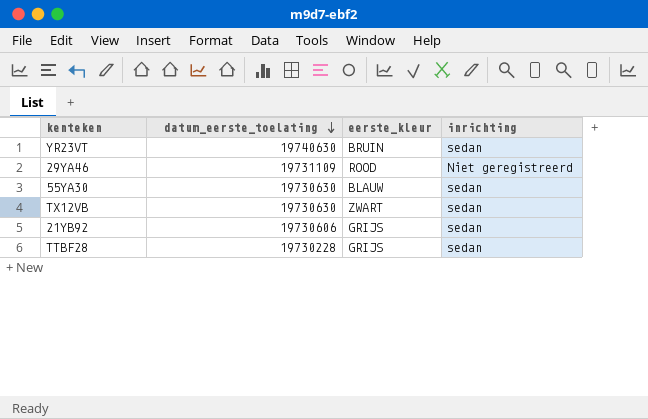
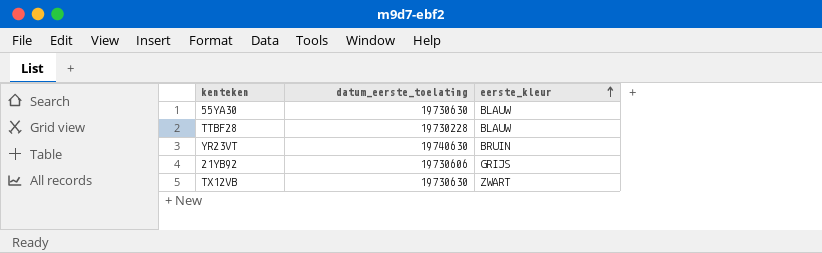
row order: datum_eerste_toelating descending -> eerste_kleur ascending
column inrichting | position: 4 -> none
row 29YA46: 19731109 | ROOD | Niet geregistreerd -> none
TTBF28 | eerste_kleur: GRIJS -> BLAUW

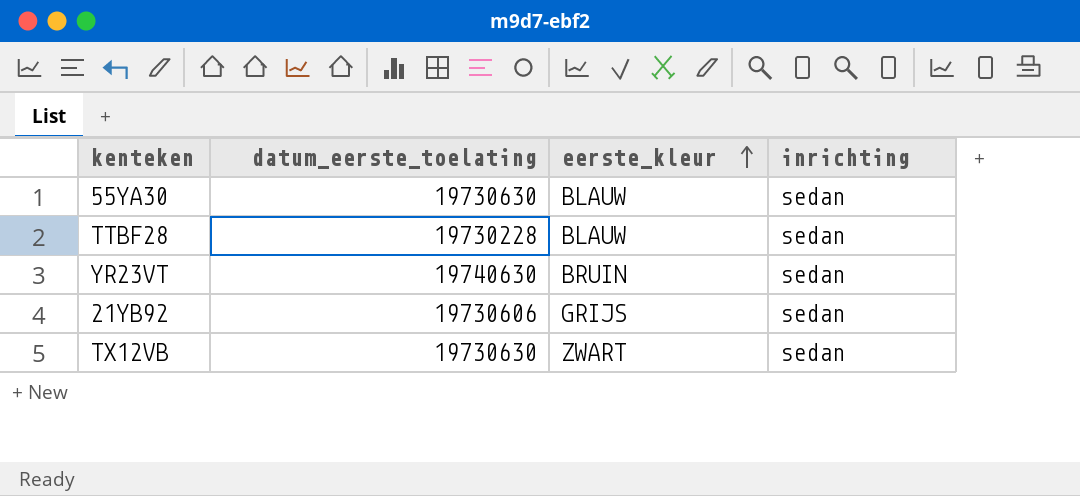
column inrichting | position: none -> 4

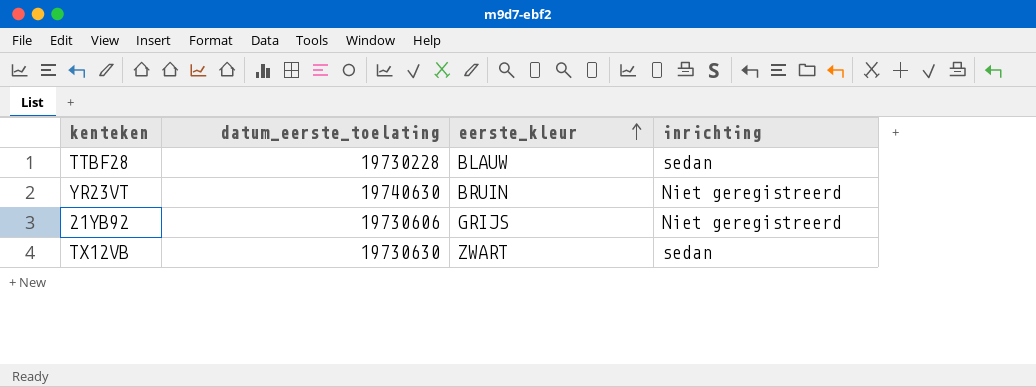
row 55YA30: 19730630 | BLAUW | sedan -> none
YR23VT | inrichting: sedan -> Niet geregistreerd
21YB92 | inrichting: sedan -> Niet geregistreerd

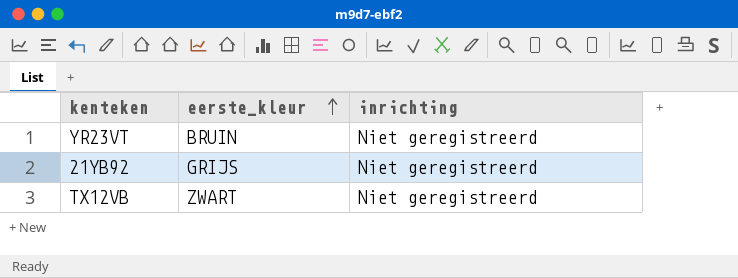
column datum_eerste_toelating | position: 2 -> none
row TTBF28: 19730228 | BLAUW | sedan -> none
TX12VB | inrichting: sedan -> Niet geregistreerd

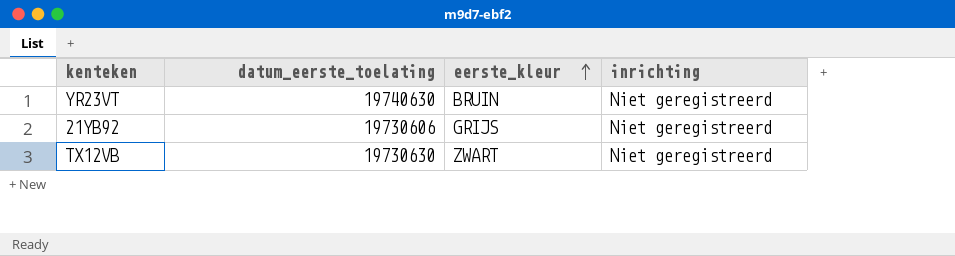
column datum_eerste_toelating | position: none -> 2

